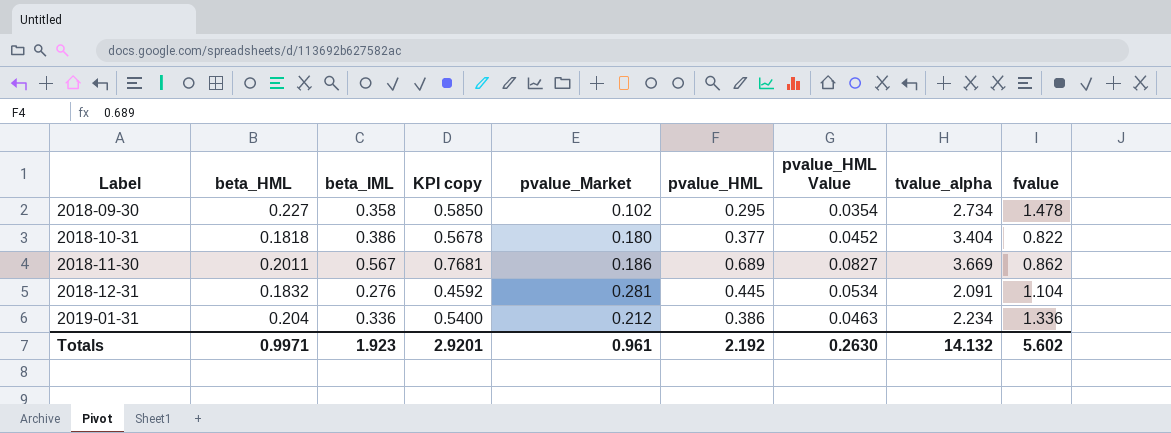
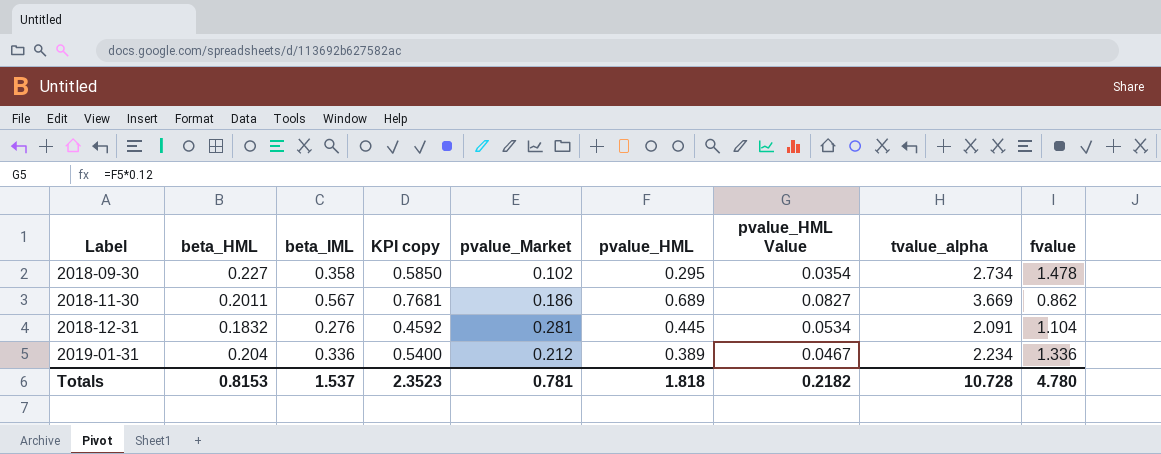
row 2018-10-31: 0.1818 | 0.386 | 0.5678 | 0.180 | 0.377 | 0.0452 | 3.404 | 0.822 -> none
2019-01-31 | pvalue_HML: 0.386 -> 0.389
2019-01-31 | pvalue_HML Value: 0.0463 -> 0.0467
Totals | beta_HML: 0.9971 -> 0.8153
Totals | beta_IML: 1.923 -> 1.537
Totals | KPI copy: 2.9201 -> 2.3523
Totals | pvalue_Market: 0.961 -> 0.781
Totals | pvalue_HML: 2.192 -> 1.818
Totals | pvalue_HML Value: 0.2630 -> 0.2182
Totals | tvalue_alpha: 14.132 -> 10.728
Totals | fvalue: 5.602 -> 4.780

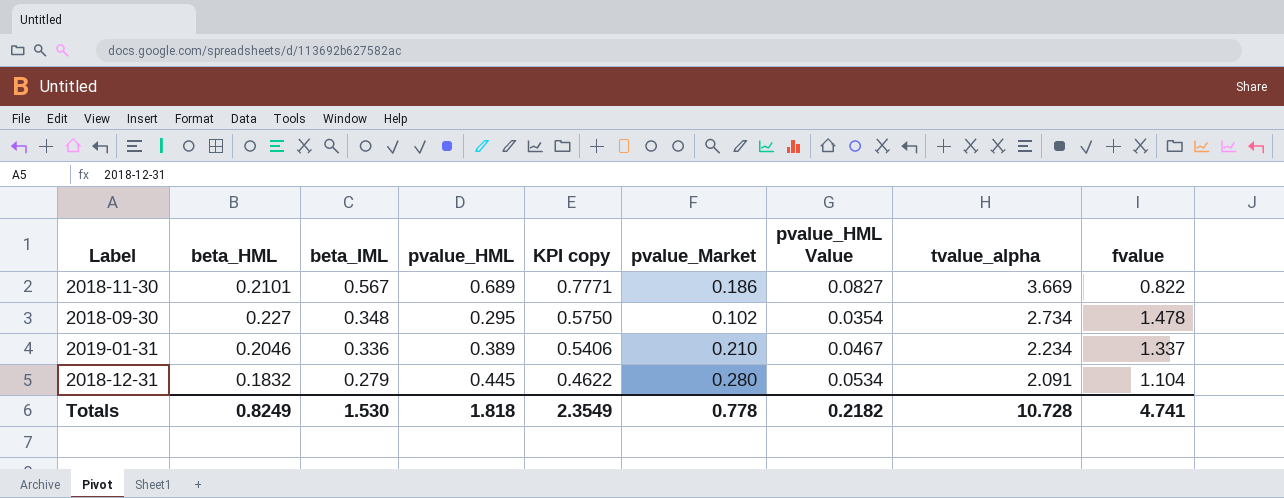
row order: Label ascending -> beta_IML descending
column pvalue_HML | position: 6 -> 4
2018-11-30 | beta_HML: 0.2011 -> 0.2101
2018-11-30 | KPI copy: 0.7681 -> 0.7771
2018-11-30 | fvalue: 0.862 -> 0.822
2018-09-30 | beta_IML: 0.358 -> 0.348
2018-09-30 | KPI copy: 0.5850 -> 0.5750
2019-01-31 | beta_HML: 0.204 -> 0.2046
2019-01-31 | KPI copy: 0.5400 -> 0.5406
2019-01-31 | pvalue_Market: 0.212 -> 0.210
2019-01-31 | fvalue: 1.336 -> 1.337
2018-12-31 | beta_IML: 0.276 -> 0.279
2018-12-31 | KPI copy: 0.4592 -> 0.4622
2018-12-31 | pvalue_Market: 0.281 -> 0.280
Totals | beta_HML: 0.8153 -> 0.8249
Totals | beta_IML: 1.537 -> 1.530
Totals | KPI copy: 2.3523 -> 2.3549
Totals | pvalue_Market: 0.781 -> 0.778
Totals | fvalue: 4.780 -> 4.741

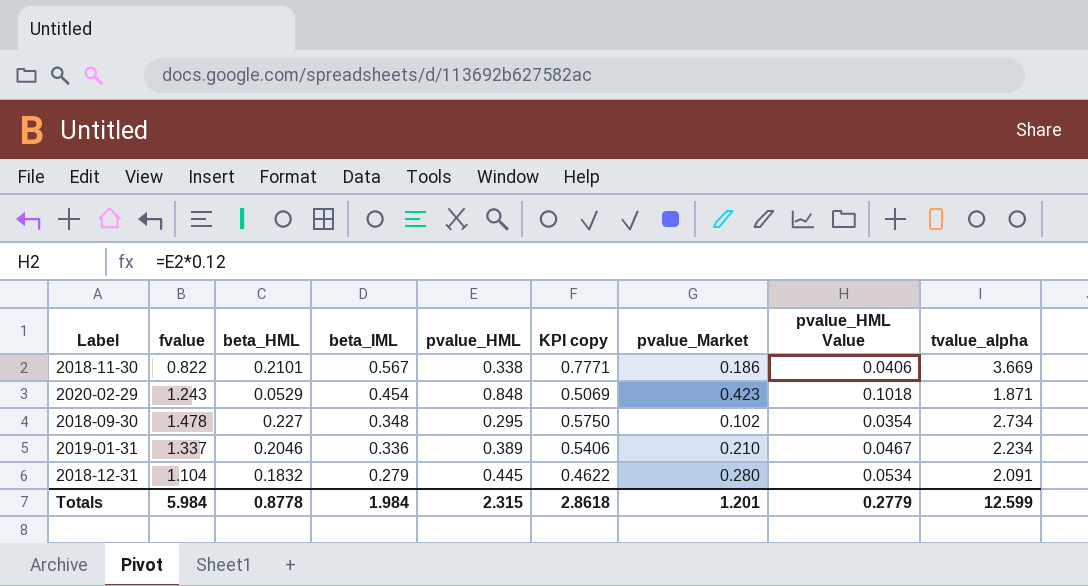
column fvalue | position: 9 -> 2
2018-11-30 | pvalue_HML: 0.689 -> 0.338
2018-11-30 | pvalue_HML Value: 0.0827 -> 0.0406
row 2020-02-29: none -> 1.243 | 0.0529 | 0.454 | 0.848 | 0.5069 | 0.423 | 0.1018 | 1.871
Totals | fvalue: 4.741 -> 5.984
Totals | beta_HML: 0.8249 -> 0.8778
Totals | beta_IML: 1.530 -> 1.984
Totals | pvalue_HML: 1.818 -> 2.315
Totals | KPI copy: 2.3549 -> 2.8618
Totals | pvalue_Market: 0.778 -> 1.201
Totals | pvalue_HML Value: 0.2182 -> 0.2779
Totals | tvalue_alpha: 10.728 -> 12.599

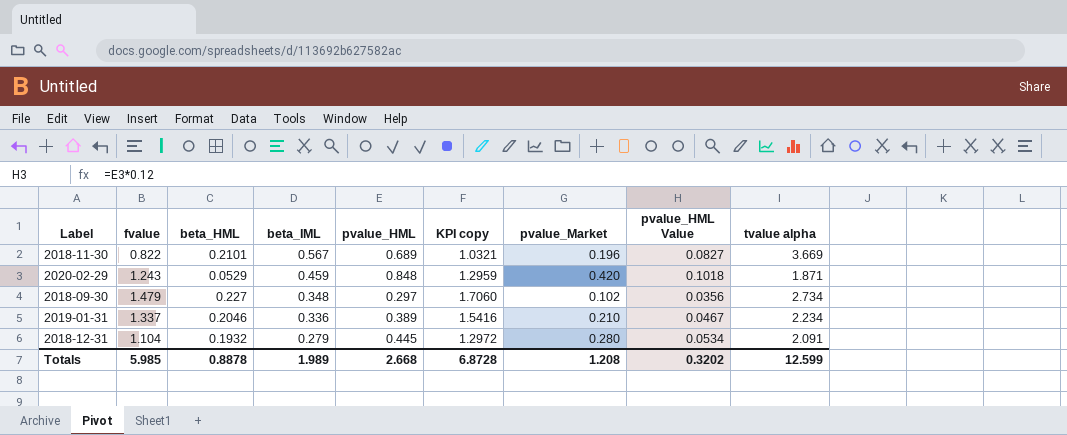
column KPI copy | formula: [beta_HML] + [beta_IML] -> [fvalue] + [beta_HML]
column name: tvalue_alpha -> tvalue alpha
2018-11-30 | pvalue_HML: 0.338 -> 0.689
2018-11-30 | pvalue_Market: 0.186 -> 0.196
2018-11-30 | pvalue_HML Value: 0.0406 -> 0.0827
2020-02-29 | beta_IML: 0.454 -> 0.459
2020-02-29 | pvalue_Market: 0.423 -> 0.420
2018-09-30 | fvalue: 1.478 -> 1.479
2018-09-30 | pvalue_HML: 0.295 -> 0.297
2018-09-30 | pvalue_HML Value: 0.0354 -> 0.0356
2018-12-31 | beta_HML: 0.1832 -> 0.1932
Totals | fvalue: 5.984 -> 5.985
Totals | beta_HML: 0.8778 -> 0.8878
Totals | beta_IML: 1.984 -> 1.989
Totals | pvalue_HML: 2.315 -> 2.668
Totals | KPI copy: 2.8618 -> 6.8728
Totals | pvalue_Market: 1.201 -> 1.208
Totals | pvalue_HML Value: 0.2779 -> 0.3202

